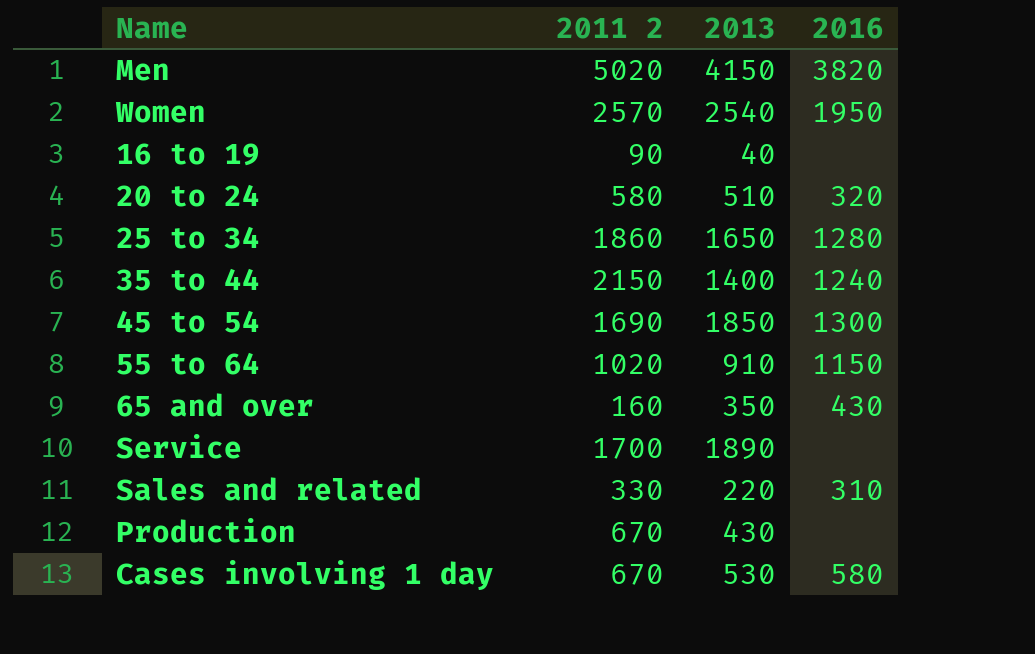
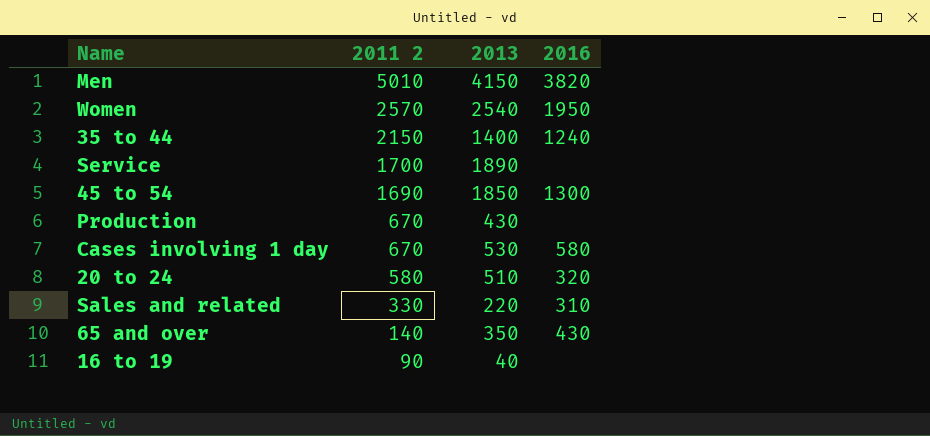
row order: none -> 2011 2 descending
row 25 to 34: 1860 | 1650 | 1280 -> none
row 55 to 64: 1020 | 910 | 1150 -> none
Men | 2011 2: 5020 -> 5010
65 and over | 2011 2: 160 -> 140

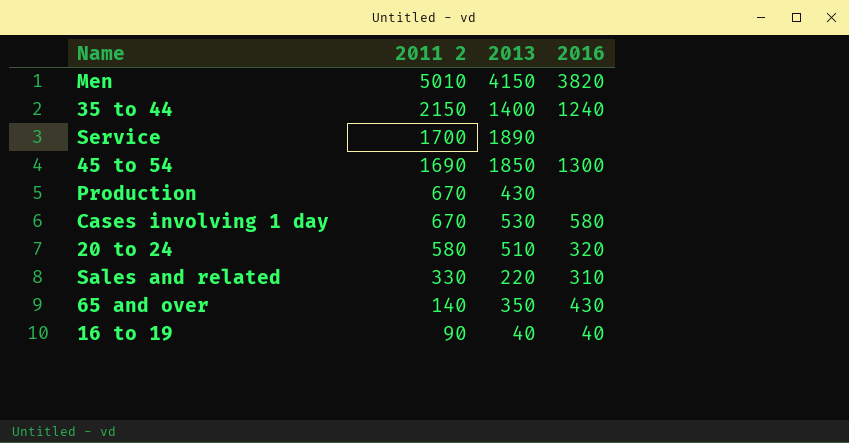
row Women: 2570 | 2540 | 1950 -> none
16 to 19 | 2016: none -> 40

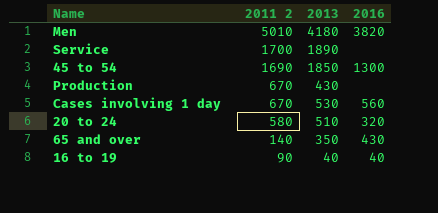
row 35 to 44: 2150 | 1400 | 1240 -> none
row Sales and related: 330 | 220 | 310 -> none
Men | 2013: 4150 -> 4180
Cases involving 1 day | 2016: 580 -> 560

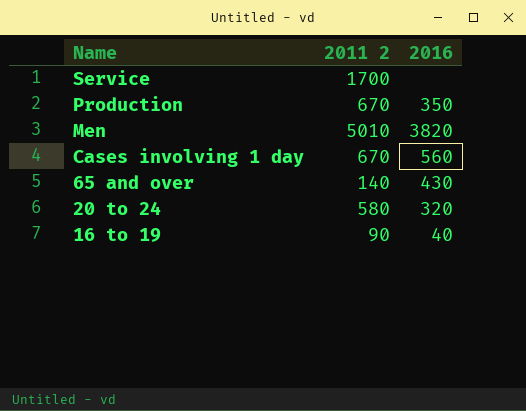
row order: 2011 2 descending -> Name descending
column 2013 | position: 3 -> none
row 45 to 54: 1690 | 1850 | 1300 -> none
Production | 2016: none -> 350

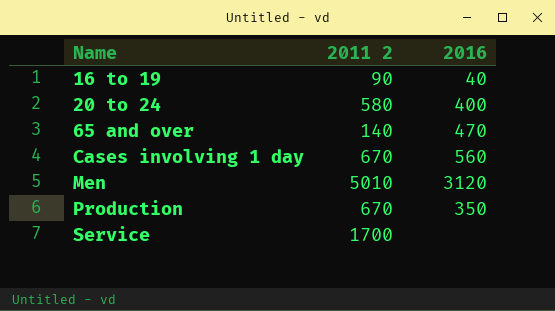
row order: Name descending -> Name ascending
20 to 24 | 2016: 320 -> 400
65 and over | 2016: 430 -> 470
Men | 2016: 3820 -> 3120

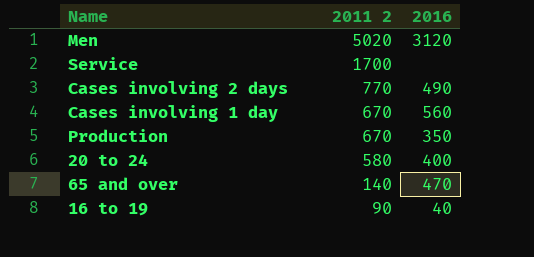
row order: Name ascending -> 2011 2 descending
Men | 2011 2: 5010 -> 5020
row Cases involving 2 days: none -> 770 | 490

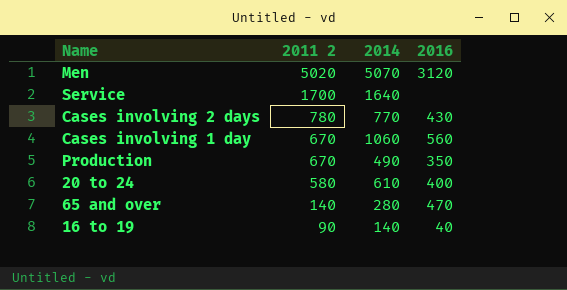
column 2014 | position: none -> 3
Cases involving 2 days | 2011 2: 770 -> 780
Cases involving 2 days | 2016: 490 -> 430

